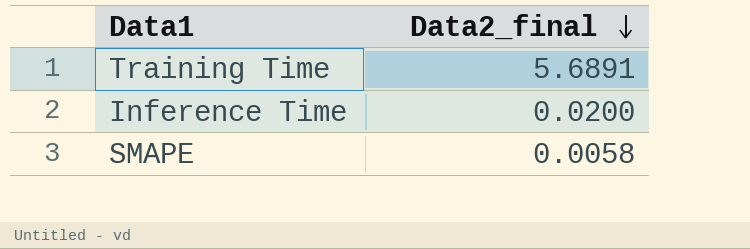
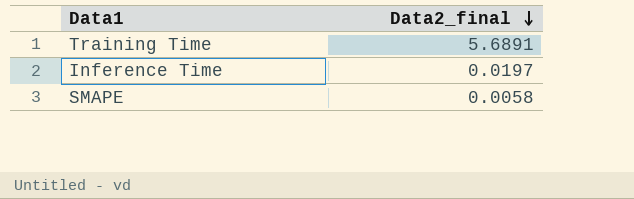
Inference Time | Data2_final: 0.0200 -> 0.0197

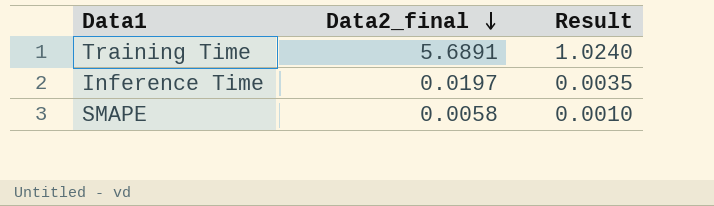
column Result | formula: none -> [Data2_final] * 0.18

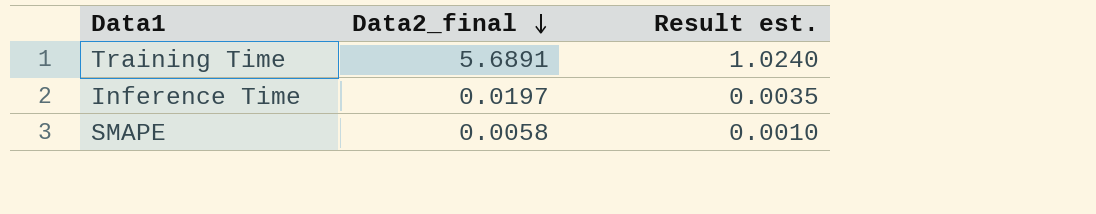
column name: Result -> Result est.

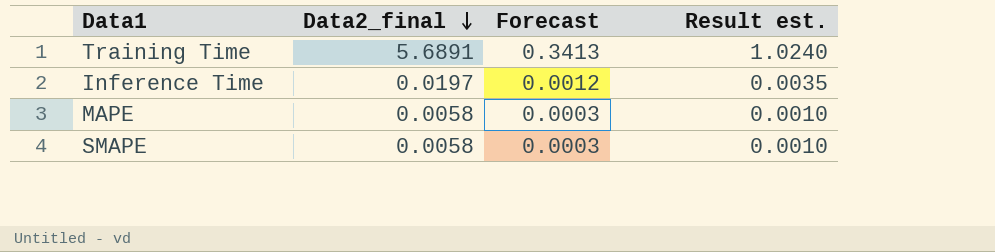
column Forecast | formula: none -> [Data2_final] * 0.06
row MAPE: none -> 0.0058 | 0.0003 | 0.0010

